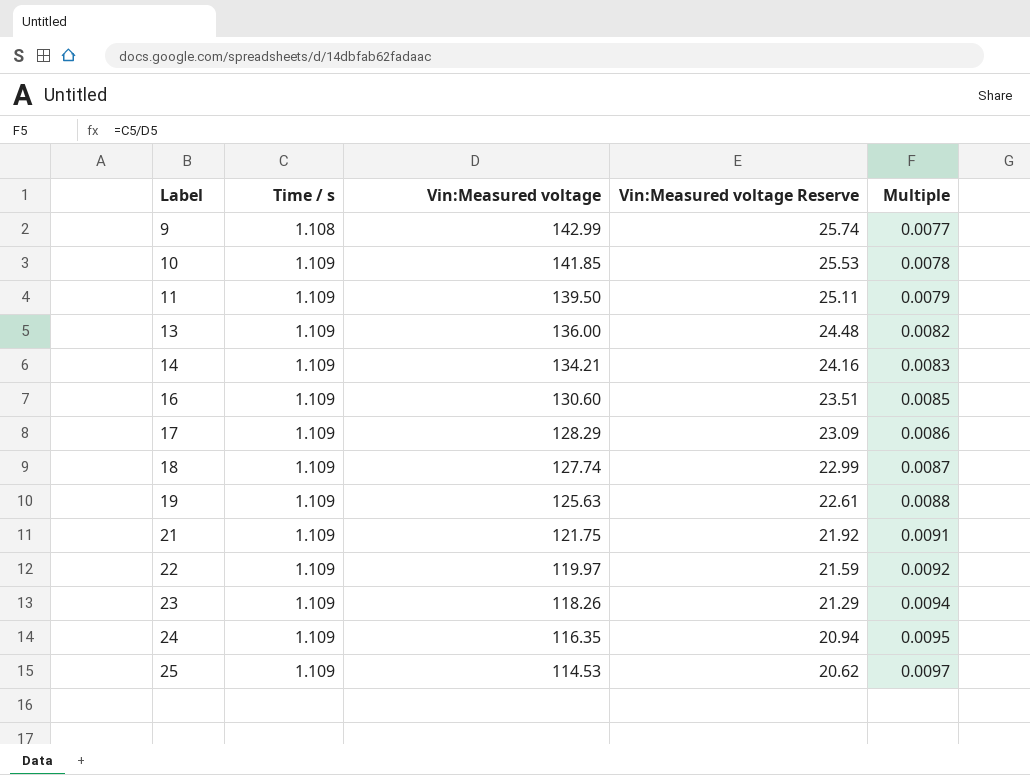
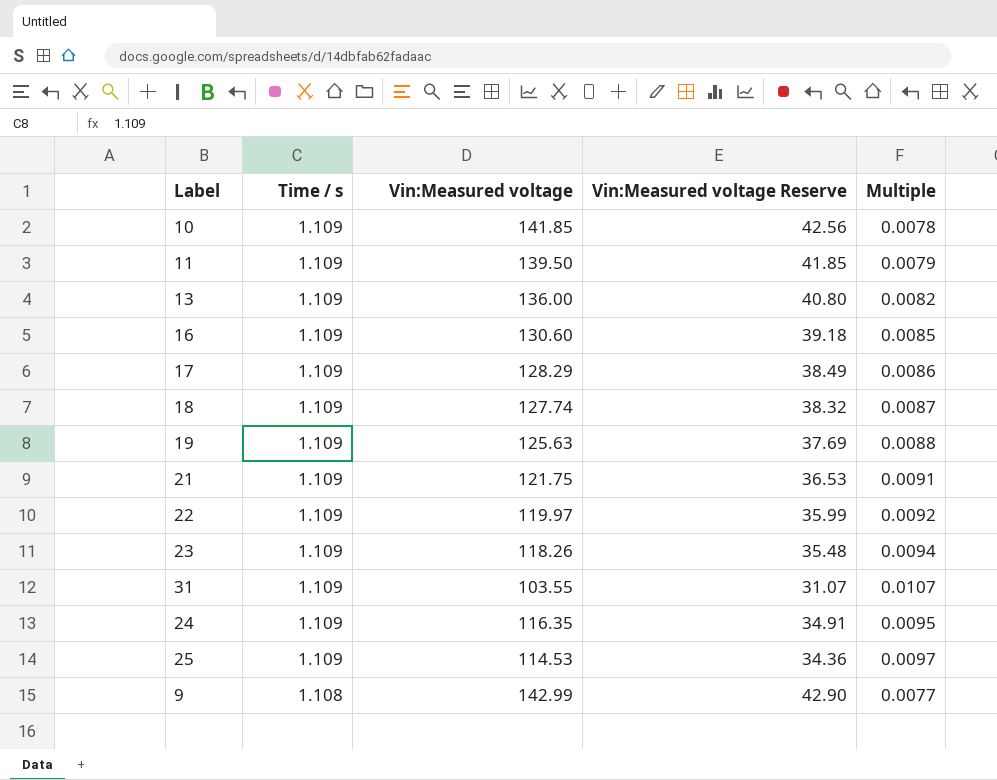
row order: Label ascending -> Time / s descending
column Vin:Measured voltage Reserve | formula: [Vin:Measured voltage] * 0.18 -> [Vin:Measured voltage] * 0.3
row 14: 1.109 | 134.21 | 24.16 | 0.0083 -> none
row 31: none -> 1.109 | 103.55 | 31.07 | 0.0107

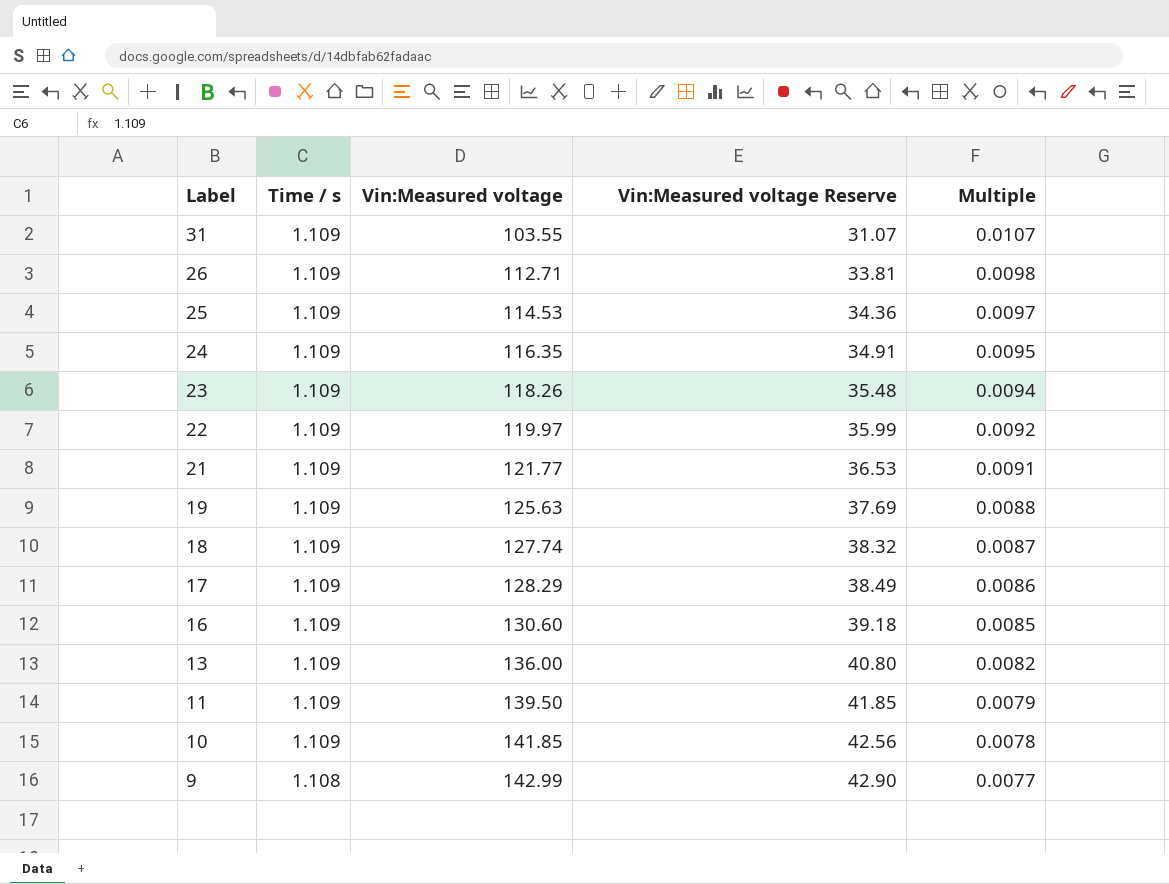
row order: Time / s descending -> Label descending
row 26: none -> 1.109 | 112.71 | 33.81 | 0.0098
21 | Vin:Measured voltage: 121.75 -> 121.77

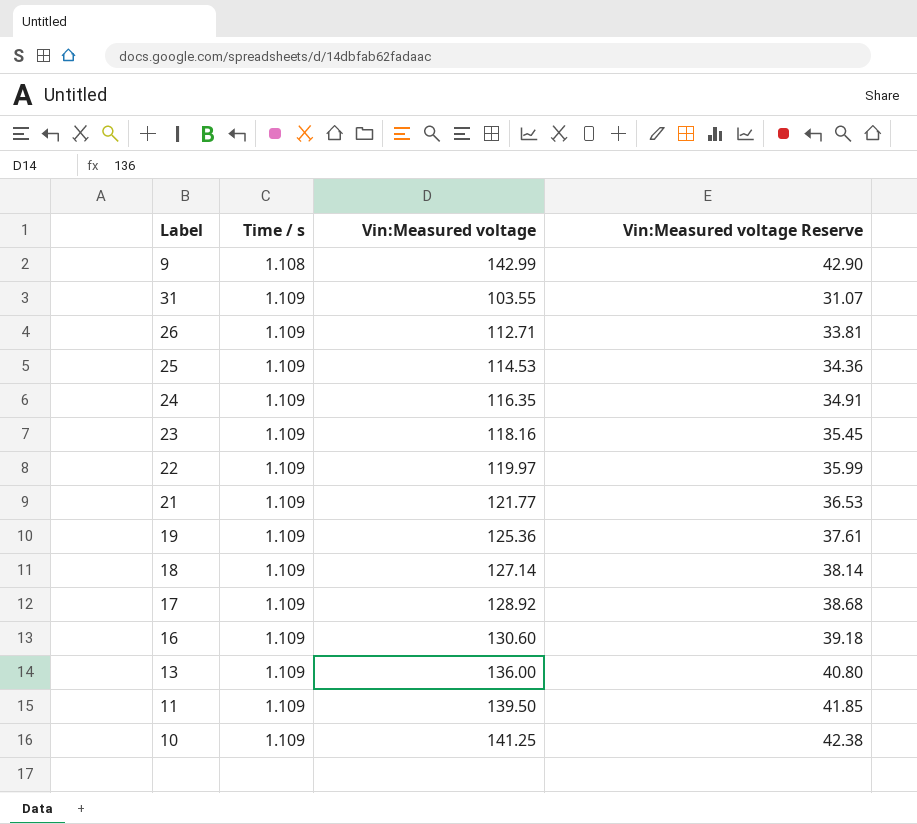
row order: Label descending -> Time / s ascending
column Multiple | formula: [Time / s] / [Vin:Measured voltage] -> none
23 | Vin:Measured voltage: 118.26 -> 118.16
23 | Vin:Measured voltage Reserve: 35.48 -> 35.45
19 | Vin:Measured voltage: 125.63 -> 125.36
19 | Vin:Measured voltage Reserve: 37.69 -> 37.61
18 | Vin:Measured voltage: 127.74 -> 127.14
18 | Vin:Measured voltage Reserve: 38.32 -> 38.14
17 | Vin:Measured voltage: 128.29 -> 128.92
17 | Vin:Measured voltage Reserve: 38.49 -> 38.68
10 | Vin:Measured voltage: 141.85 -> 141.25
10 | Vin:Measured voltage Reserve: 42.56 -> 42.38

